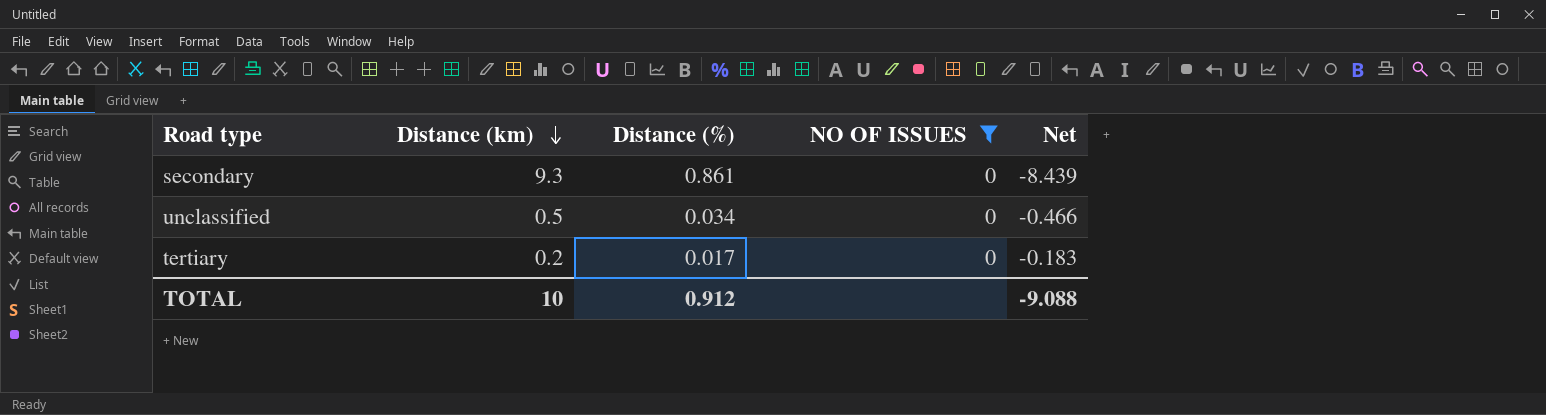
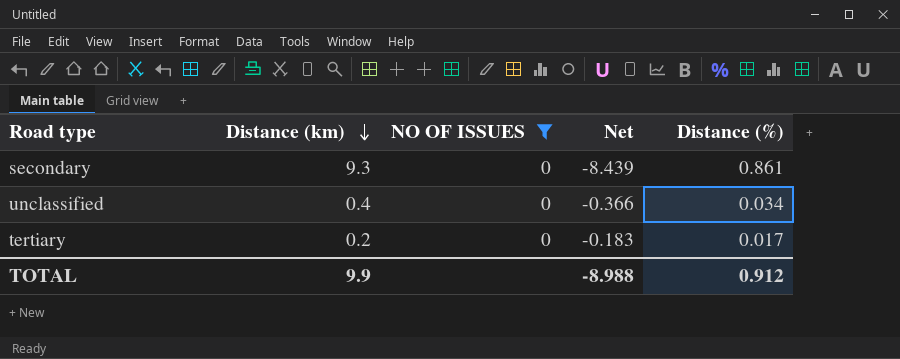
column Distance (%) | position: 3 -> 5
unclassified | Distance (km): 0.5 -> 0.4
unclassified | Net: -0.466 -> -0.366
TOTAL | Distance (km): 10 -> 9.9
TOTAL | Net: -9.088 -> -8.988

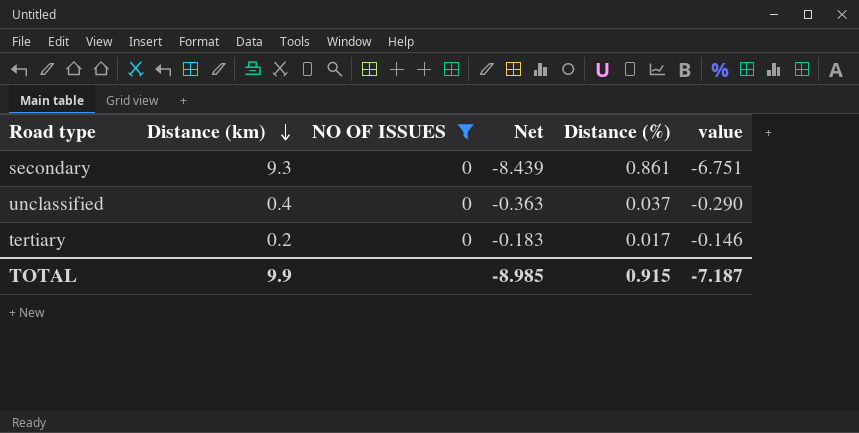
column value | formula: none -> [Net] * 0.8
unclassified | Net: -0.366 -> -0.363
unclassified | Distance (%): 0.034 -> 0.037
TOTAL | Net: -8.988 -> -8.985
TOTAL | Distance (%): 0.912 -> 0.915

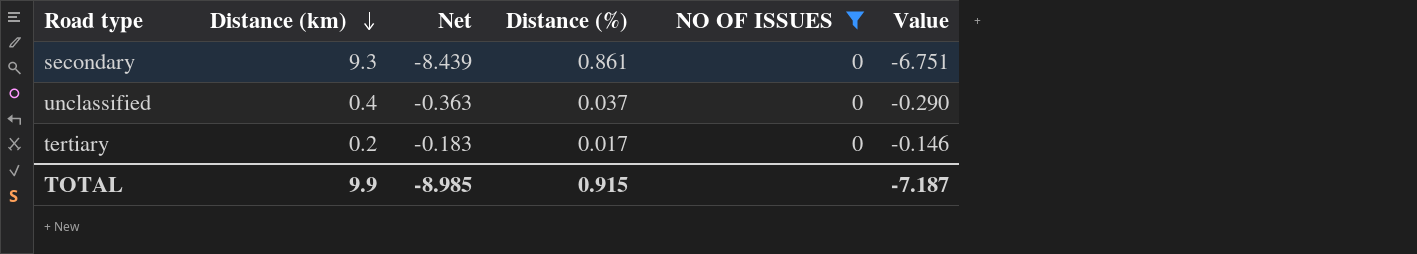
column NO OF ISSUES | position: 3 -> 5
column name: value -> Value

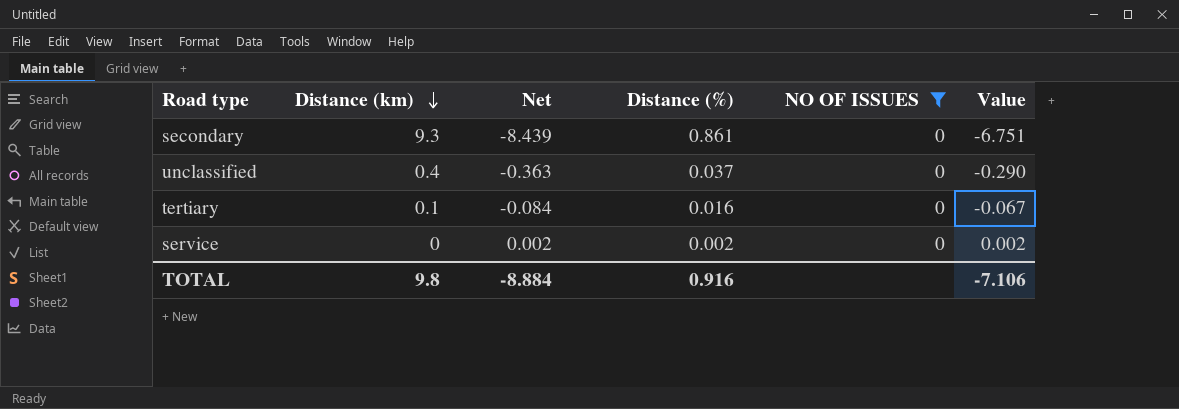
tertiary | Distance (km): 0.2 -> 0.1
tertiary | Net: -0.183 -> -0.084
tertiary | Distance (%): 0.017 -> 0.016
tertiary | Value: -0.146 -> -0.067
row service: none -> 0 | 0.002 | 0.002 | 0 | 0.002
TOTAL | Distance (km): 9.9 -> 9.8
TOTAL | Net: -8.985 -> -8.884
TOTAL | Distance (%): 0.915 -> 0.916
TOTAL | Value: -7.187 -> -7.106

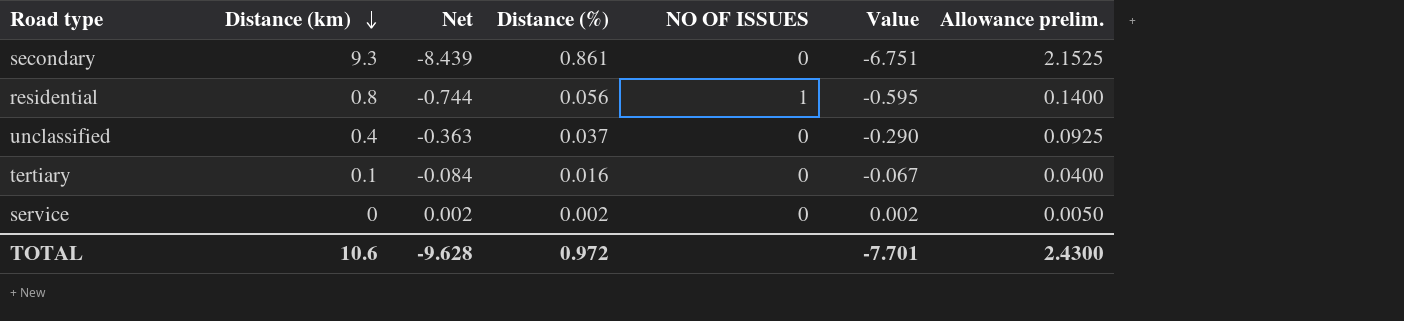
filter: NO OF ISSUES = 0 -> none
column Allowance prelim. | formula: none -> [Distance (%)] * 2.5
TOTAL | Distance (km): 9.8 -> 10.6
TOTAL | Net: -8.884 -> -9.628
TOTAL | Distance (%): 0.916 -> 0.972
TOTAL | Value: -7.106 -> -7.701

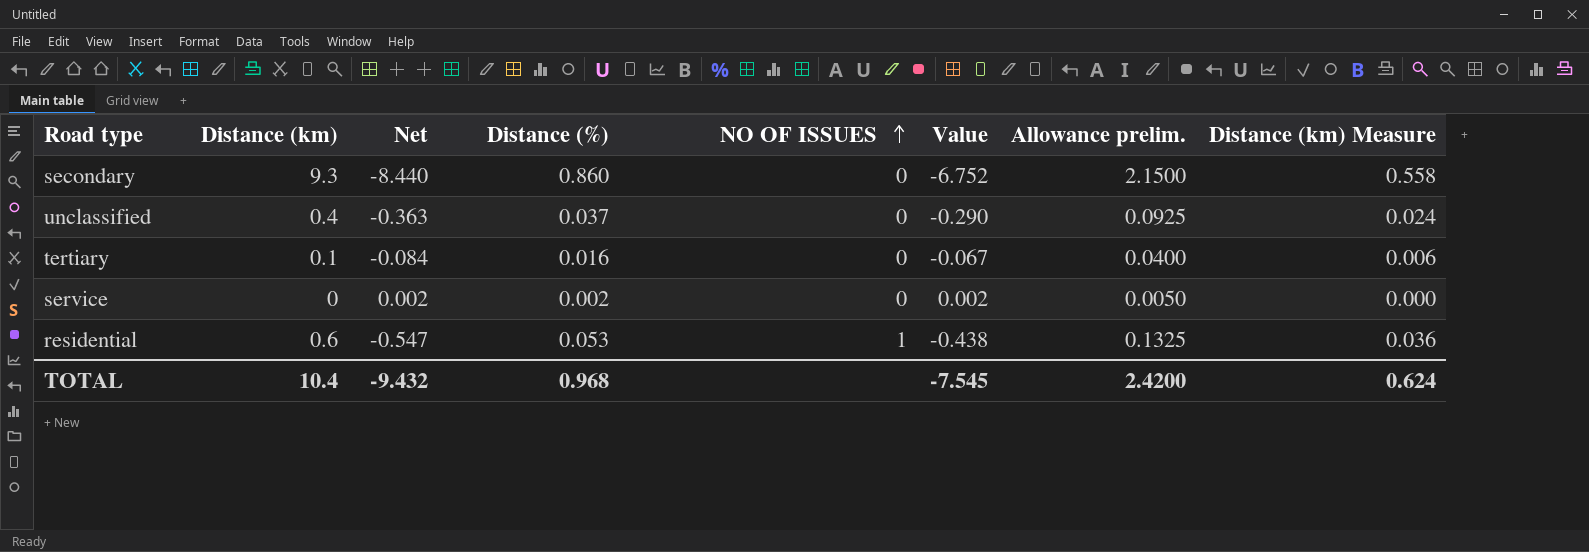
row order: Distance (km) descending -> NO OF ISSUES ascending
column Distance (km) Measure | formula: none -> [Distance (km)] * 0.06
secondary | Net: -8.439 -> -8.440
secondary | Distance (%): 0.861 -> 0.860
secondary | Value: -6.751 -> -6.752
secondary | Allowance prelim.: 2.1525 -> 2.1500
residential | Distance (km): 0.8 -> 0.6
residential | Net: -0.744 -> -0.547
residential | Distance (%): 0.056 -> 0.053
residential | Value: -0.595 -> -0.438
residential | Allowance prelim.: 0.1400 -> 0.1325
TOTAL | Distance (km): 10.6 -> 10.4
TOTAL | Net: -9.628 -> -9.432
TOTAL | Distance (%): 0.972 -> 0.968
TOTAL | Value: -7.701 -> -7.545
TOTAL | Allowance prelim.: 2.4300 -> 2.4200

